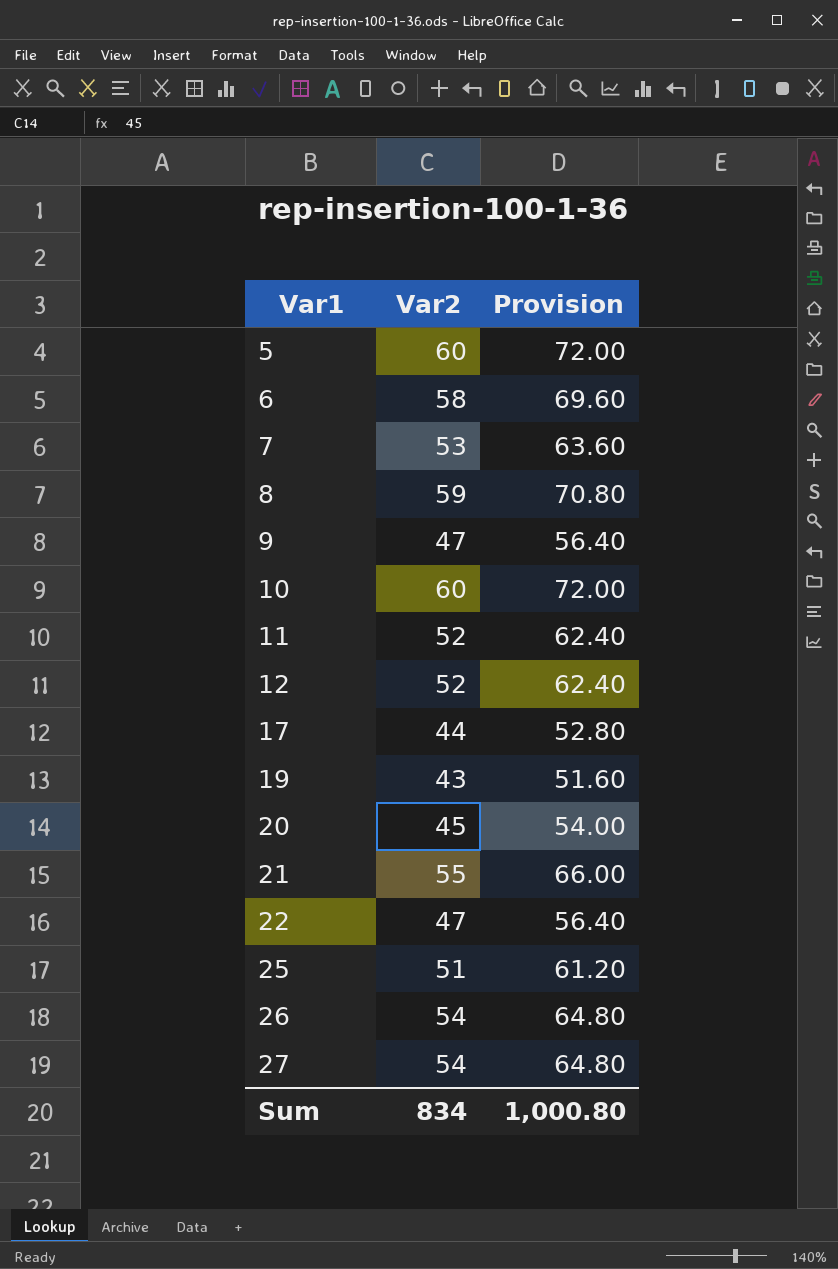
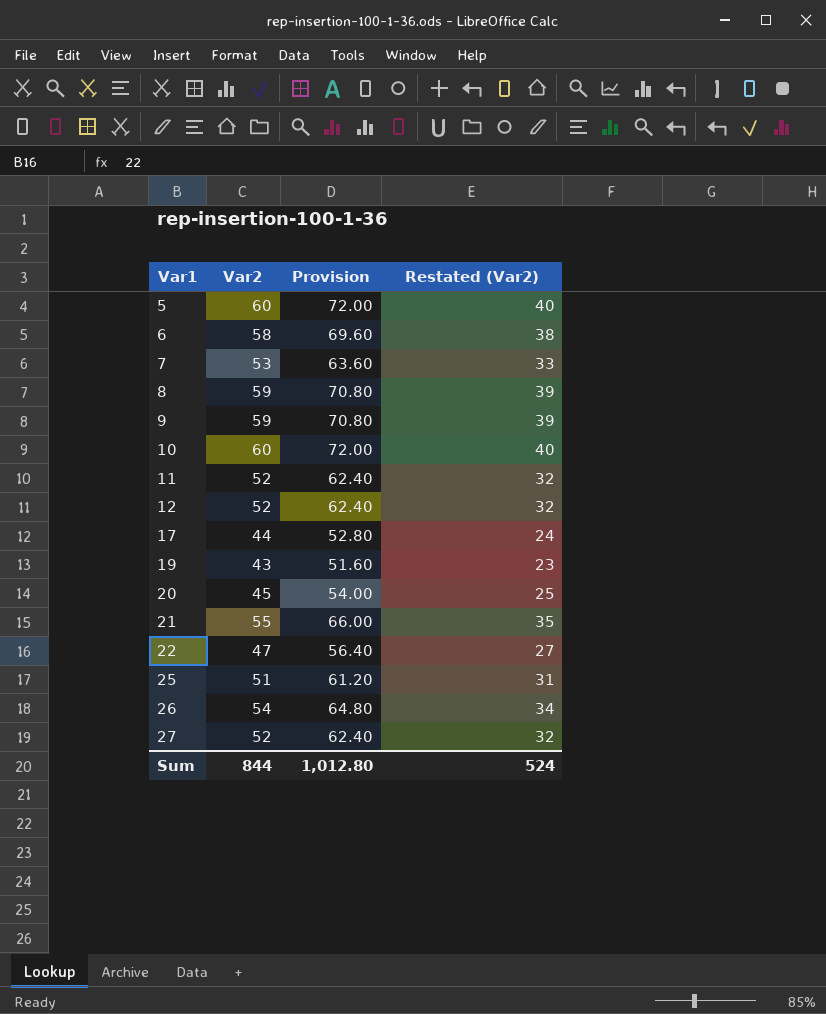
column Restated (Var2) | formula: none -> [Var2] - 20
9 | Var2: 47 -> 59
9 | Provision: 56.40 -> 70.80
27 | Var2: 54 -> 52
27 | Provision: 64.80 -> 62.40
Sum | Var2: 834 -> 844
Sum | Provision: 1,000.80 -> 1,012.80

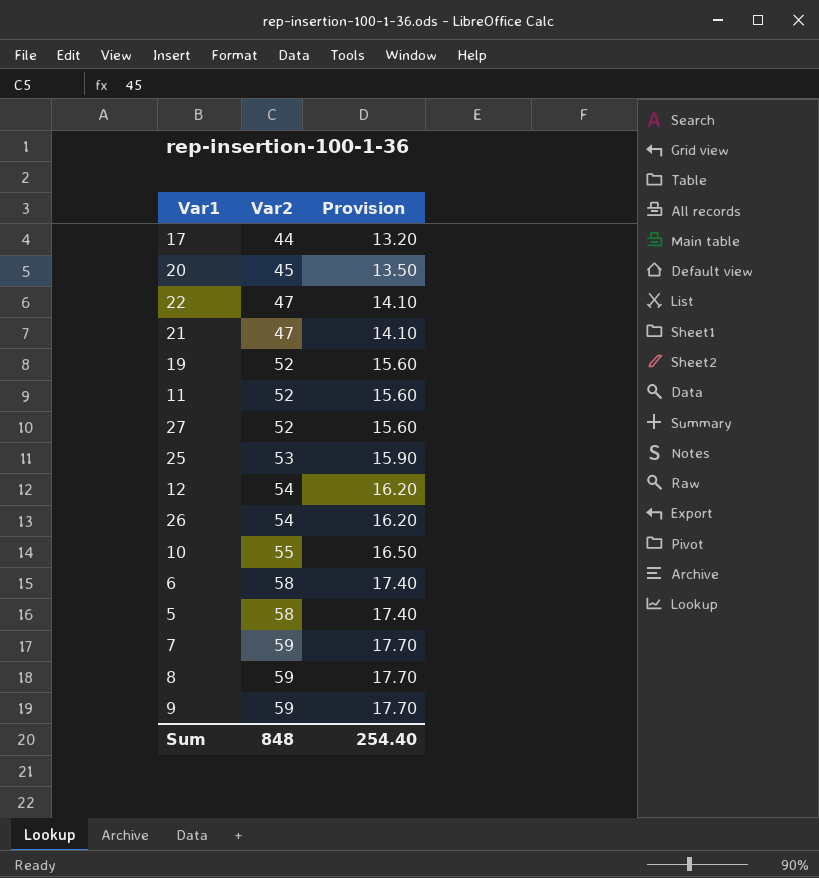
row order: Var1 ascending -> Var2 ascending
column Restated (Var2) | formula: [Var2] - 20 -> none
column Provision | formula: [Var2] * 1.2 -> [Var2] * 0.3
21 | Var2: 55 -> 47
19 | Var2: 43 -> 52
25 | Var2: 51 -> 53
12 | Var2: 52 -> 54
10 | Var2: 60 -> 55
5 | Var2: 60 -> 58
7 | Var2: 53 -> 59
Sum | Var2: 844 -> 848
Sum | Provision: 1,012.80 -> 254.40

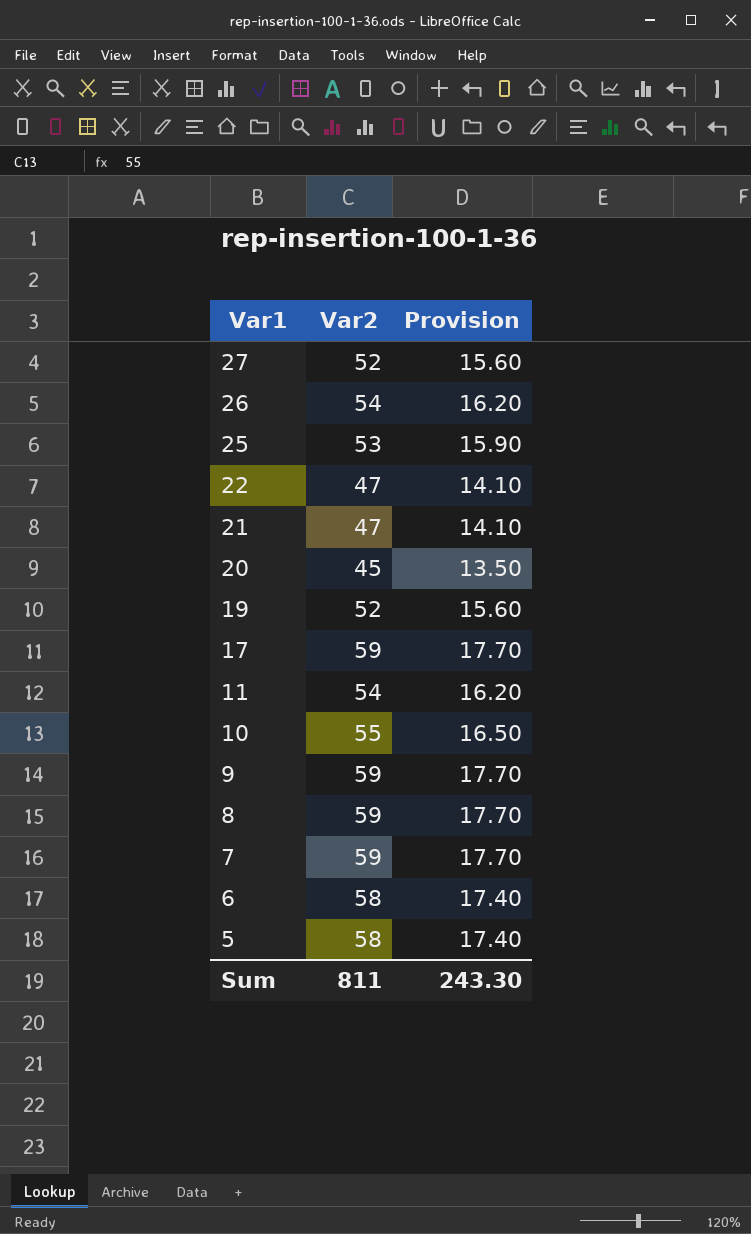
row order: Var2 ascending -> Var1 descending
row 12: 54 | 16.20 -> none
17 | Var2: 44 -> 59
17 | Provision: 13.20 -> 17.70
11 | Var2: 52 -> 54
11 | Provision: 15.60 -> 16.20
Sum | Var2: 848 -> 811
Sum | Provision: 254.40 -> 243.30

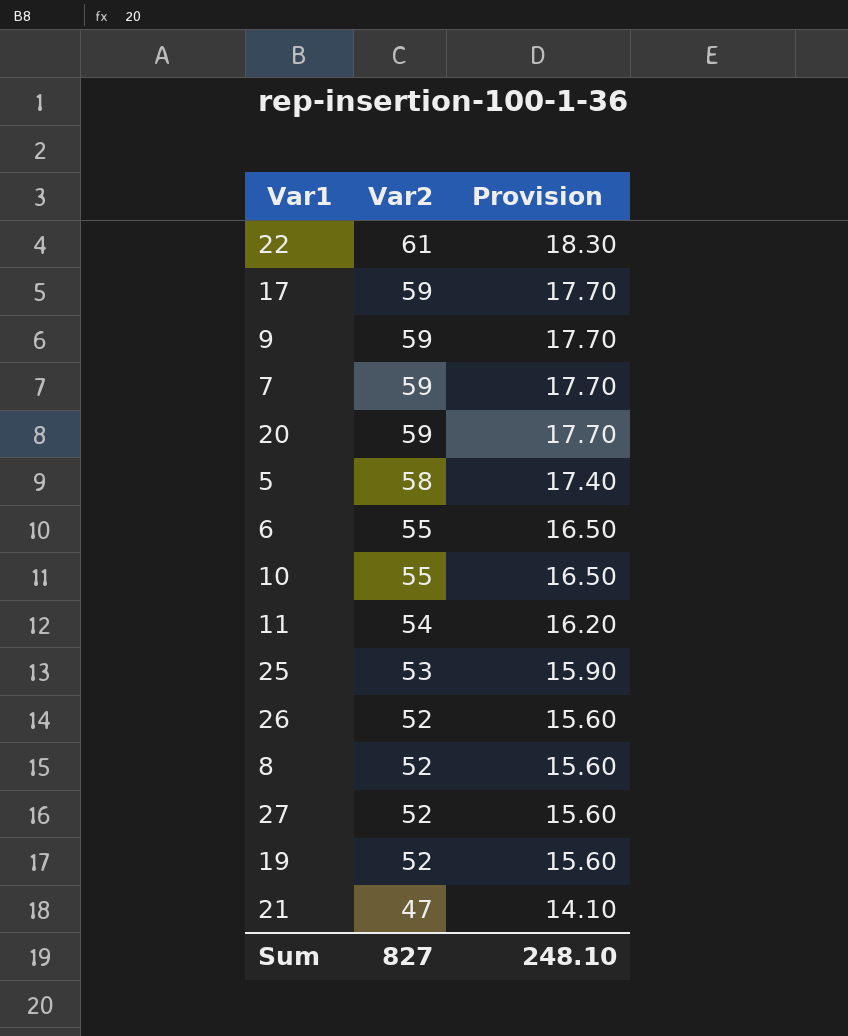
row order: Var1 descending -> Var2 descending
22 | Var2: 47 -> 61
22 | Provision: 14.10 -> 18.30
20 | Var2: 45 -> 59
20 | Provision: 13.50 -> 17.70
6 | Var2: 58 -> 55
6 | Provision: 17.40 -> 16.50
26 | Var2: 54 -> 52
26 | Provision: 16.20 -> 15.60
8 | Var2: 59 -> 52
8 | Provision: 17.70 -> 15.60
Sum | Var2: 811 -> 827
Sum | Provision: 243.30 -> 248.10

